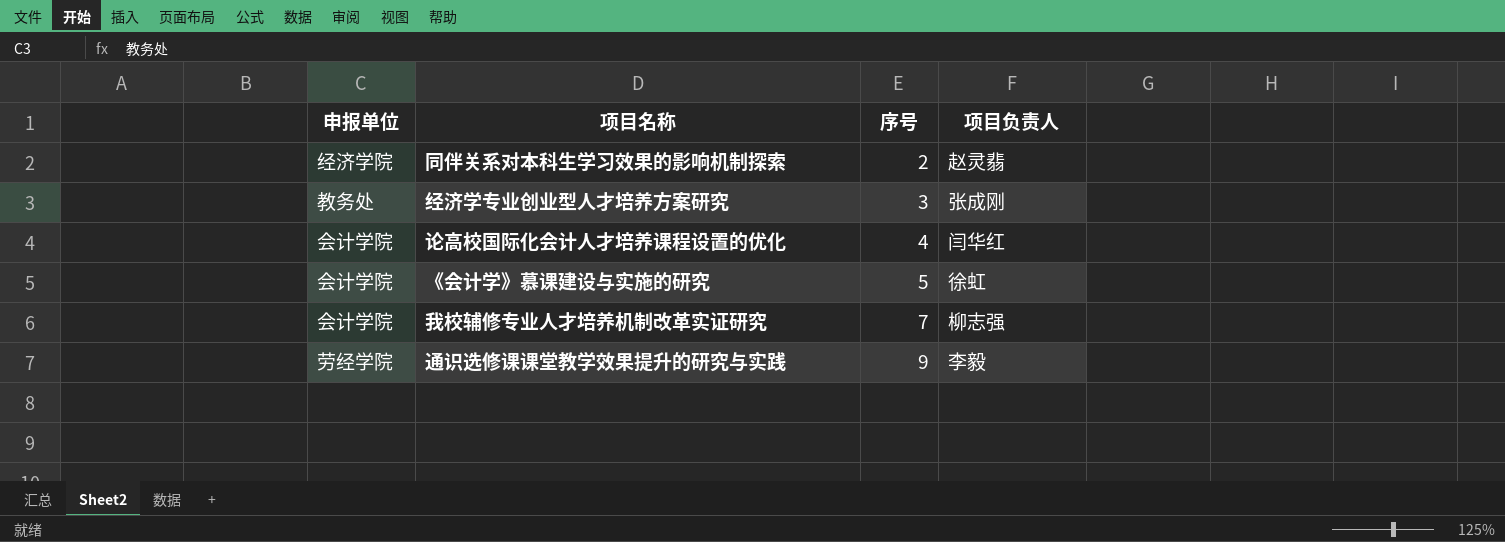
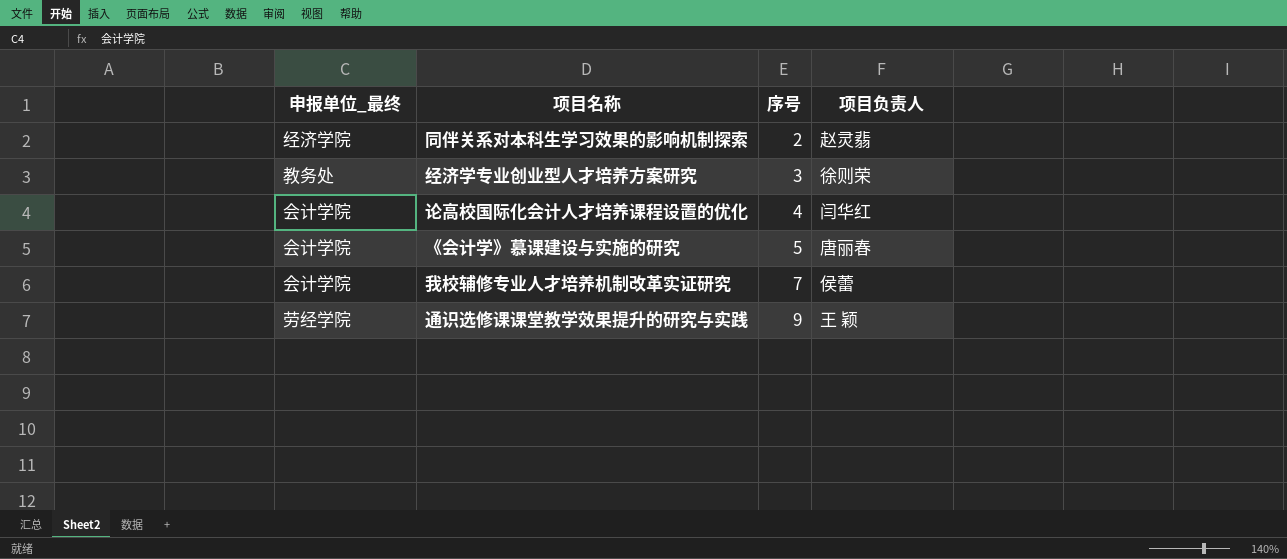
column name: 申报单位 -> 申报单位_最终
经济学专业创业型人才培养方案研究 | 项目负责人: 张成刚 -> 徐则荣
《会计学》慕课建设与实施的研究 | 项目负责人: 徐虹 -> 唐丽春
我校辅修专业人才培养机制改革实证研究 | 项目负责人: 柳志强 -> 侯蕾
通识选修课课堂教学效果提升的研究与实践 | 项目负责人: 李毅 -> 王 颖

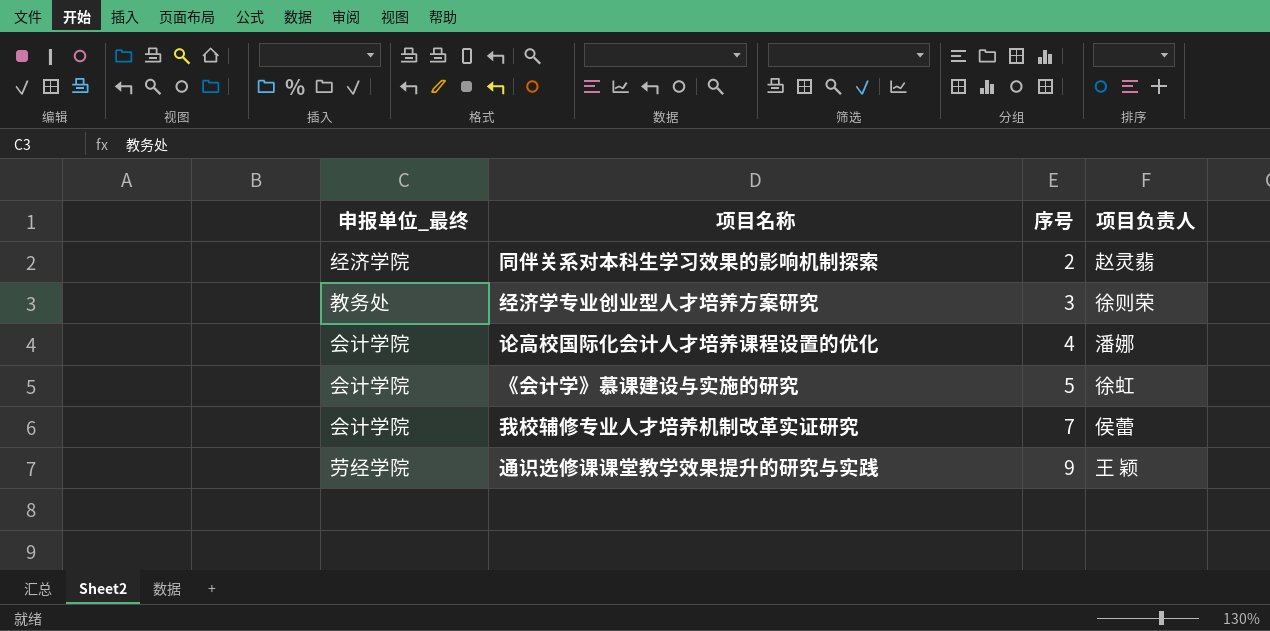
论高校国际化会计人才培养课程设置的优化 | 项目负责人: 闫华红 -> 潘娜
《会计学》慕课建设与实施的研究 | 项目负责人: 唐丽春 -> 徐虹

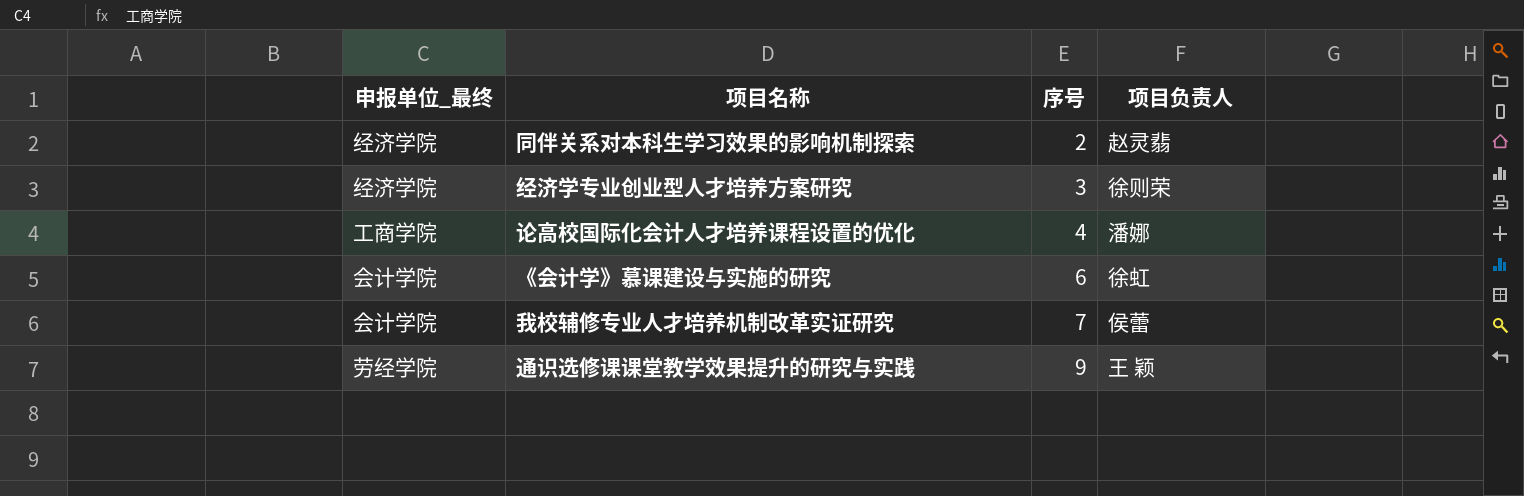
经济学专业创业型人才培养方案研究 | 申报单位_最终: 教务处 -> 经济学院
论高校国际化会计人才培养课程设置的优化 | 申报单位_最终: 会计学院 -> 工商学院
《会计学》慕课建设与实施的研究 | 序号: 5 -> 6

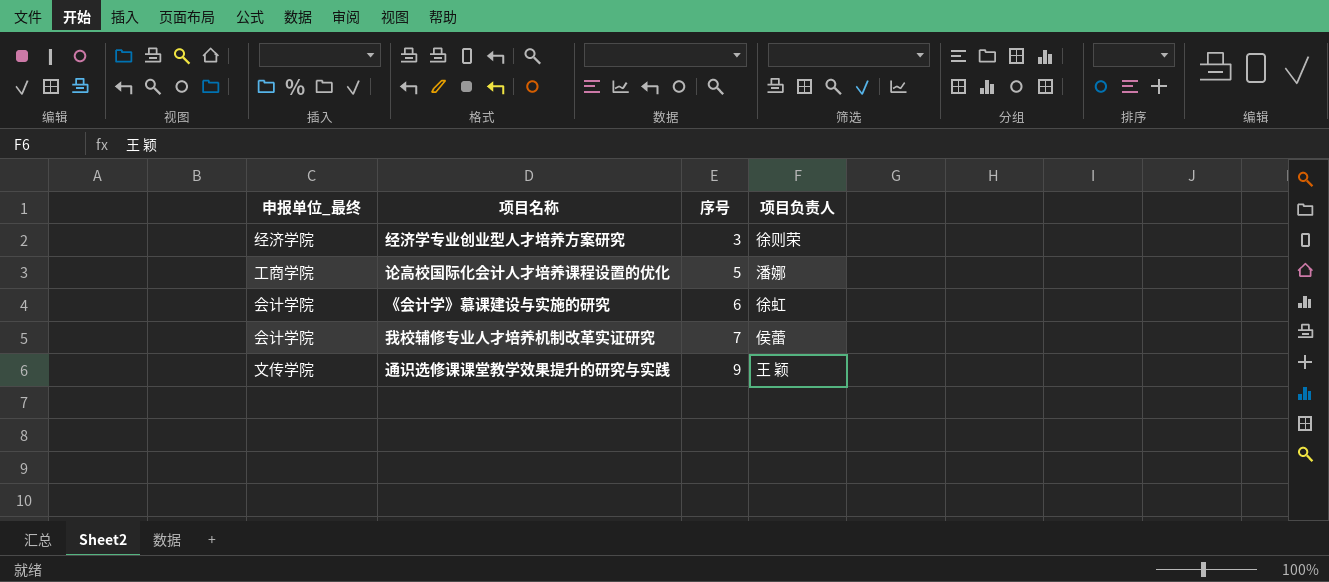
row 同伴关系对本科生学习效果的影响机制探索: 经济学院 | 2 | 赵灵翡 -> none
论高校国际化会计人才培养课程设置的优化 | 序号: 4 -> 5
通识选修课课堂教学效果提升的研究与实践 | 申报单位_最终: 劳经学院 -> 文传学院

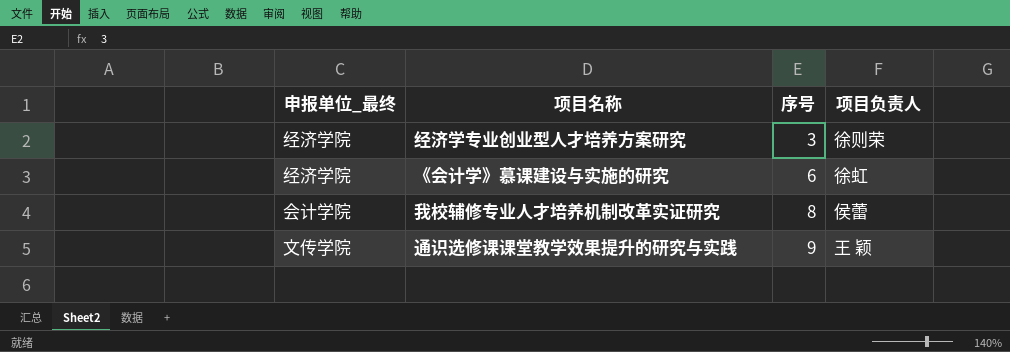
row 论高校国际化会计人才培养课程设置的优化: 工商学院 | 5 | 潘娜 -> none
《会计学》慕课建设与实施的研究 | 申报单位_最终: 会计学院 -> 经济学院
我校辅修专业人才培养机制改革实证研究 | 序号: 7 -> 8

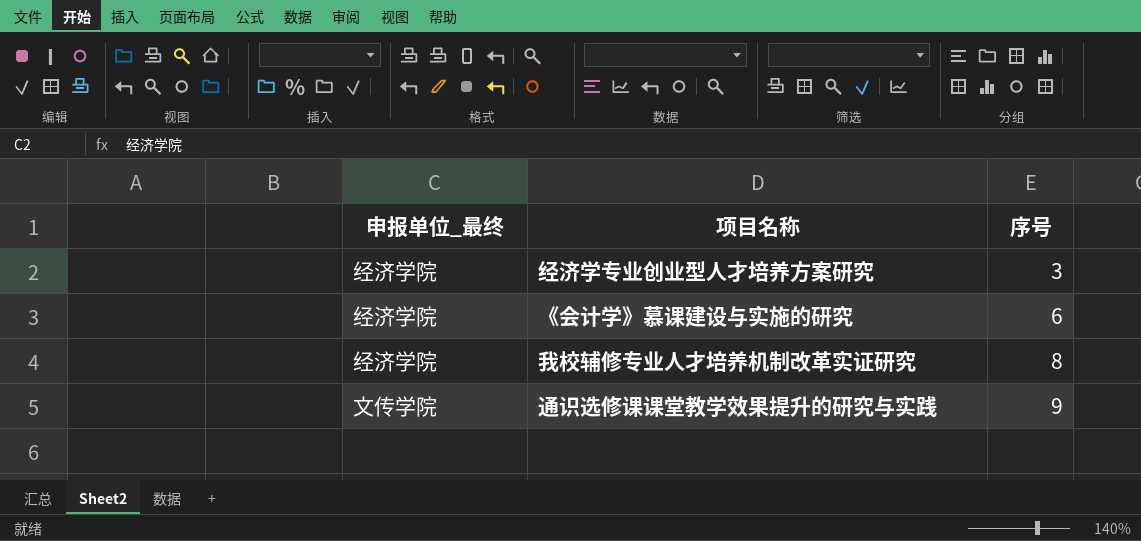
column 项目负责人 | position: 4 -> none
我校辅修专业人才培养机制改革实证研究 | 申报单位_最终: 会计学院 -> 经济学院

